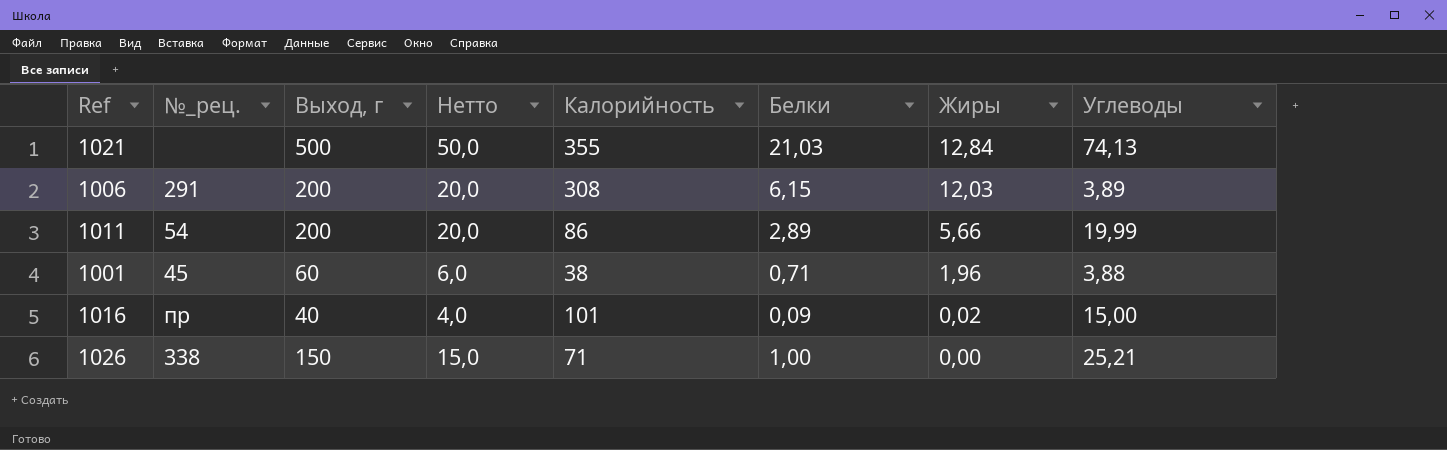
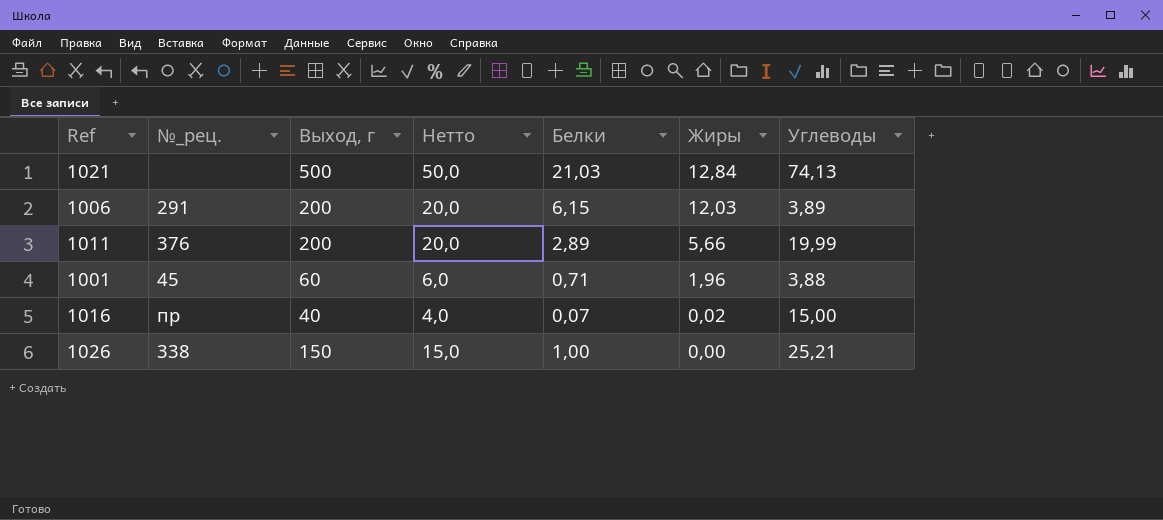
column Калорийность | position: 5 -> none
1011 | №_рец.: 54 -> 376
1016 | Белки: 0,09 -> 0,07

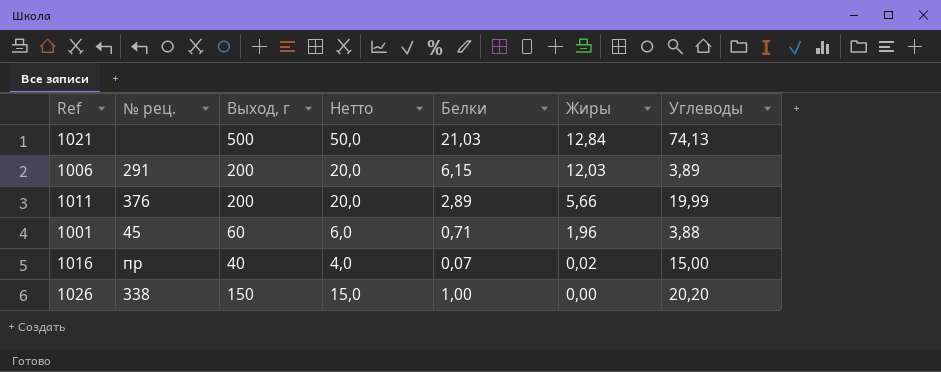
column name: №_рец. -> № рец.
1026 | Углеводы: 25,21 -> 20,20

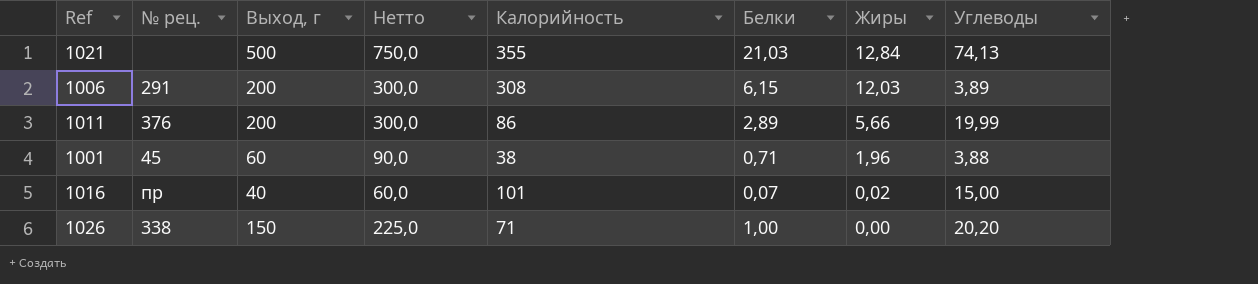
column Нетто | formula: [Выход, г] * 0,1 -> [Выход, г] * 1,5
column Калорийность | position: none -> 5

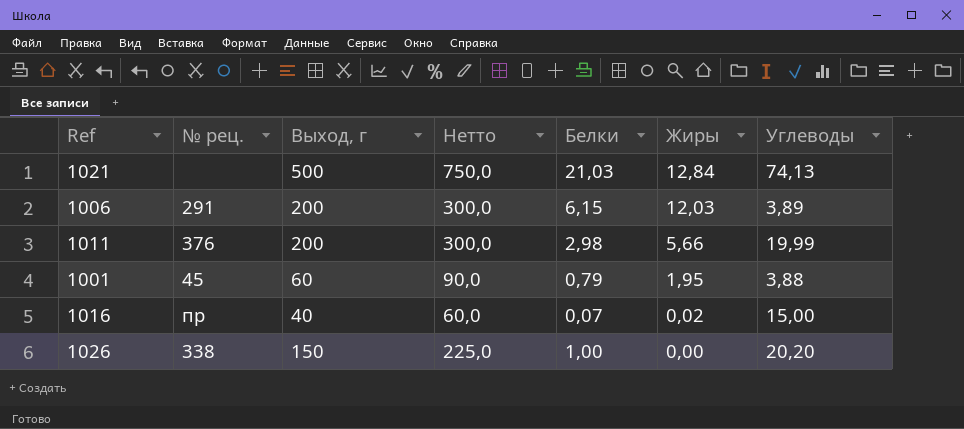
column Калорийность | position: 5 -> none
1011 | Белки: 2,89 -> 2,98
1001 | Белки: 0,71 -> 0,79
1001 | Жиры: 1,96 -> 1,95

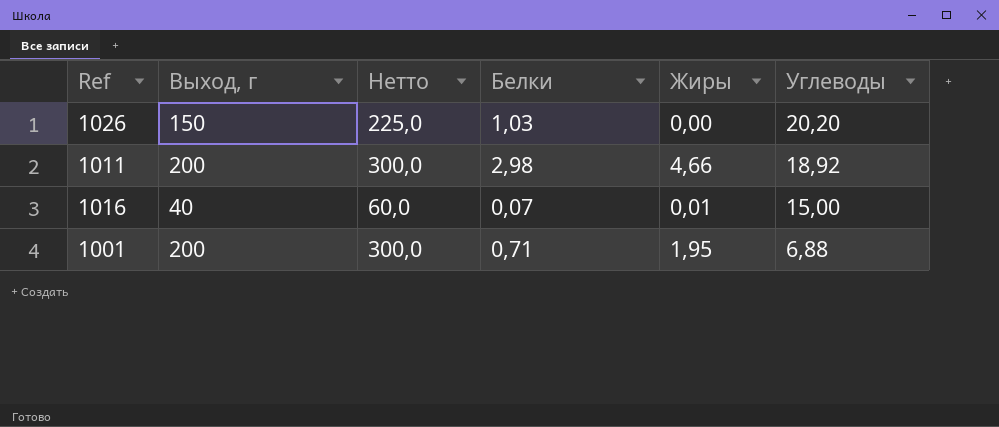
row order: Жиры descending -> Углеводы descending
column № рец. | position: 2 -> none
row 1021: none | 500 | 750,0 | 21,03 | 12,84 | 74,13 -> none
row 1006: 291 | 200 | 300,0 | 6,15 | 12,03 | 3,89 -> none
1026 | Белки: 1,00 -> 1,03
1011 | Жиры: 5,66 -> 4,66
1011 | Углеводы: 19,99 -> 18,92
1016 | Жиры: 0,02 -> 0,01
1001 | Выход, г: 60 -> 200
1001 | Нетто: 90,0 -> 300,0
1001 | Белки: 0,79 -> 0,71
1001 | Углеводы: 3,88 -> 6,88

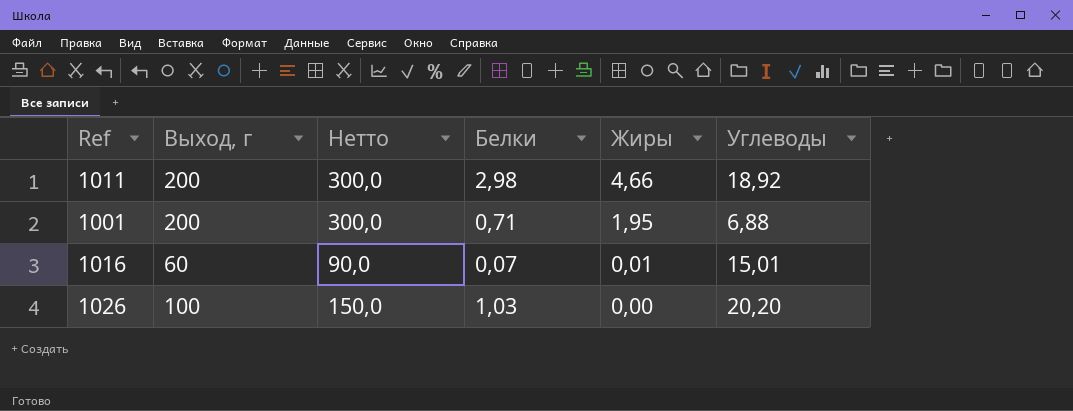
row order: Углеводы descending -> Жиры descending
1016 | Выход, г: 40 -> 60
1016 | Нетто: 60,0 -> 90,0
1016 | Углеводы: 15,00 -> 15,01
1026 | Выход, г: 150 -> 100
1026 | Нетто: 225,0 -> 150,0

